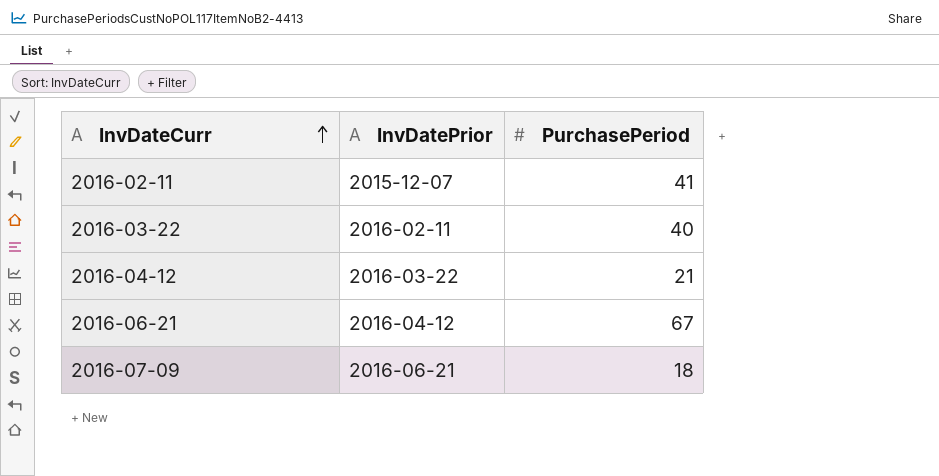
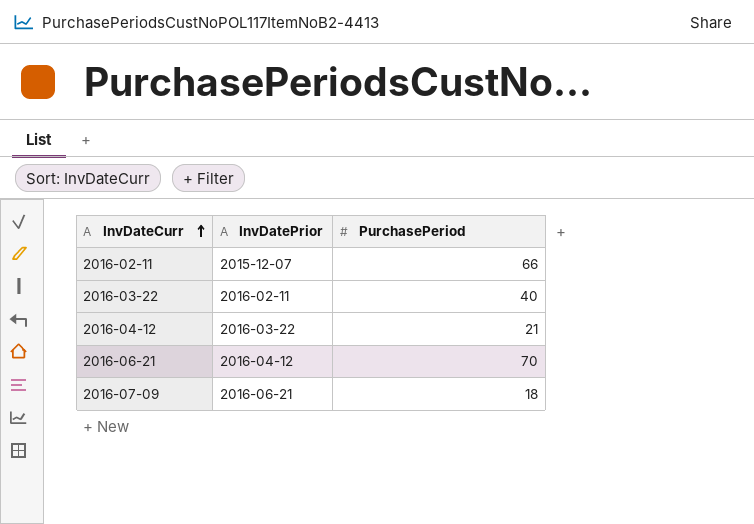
2016-02-11 | PurchasePeriod: 41 -> 66
2016-06-21 | PurchasePeriod: 67 -> 70

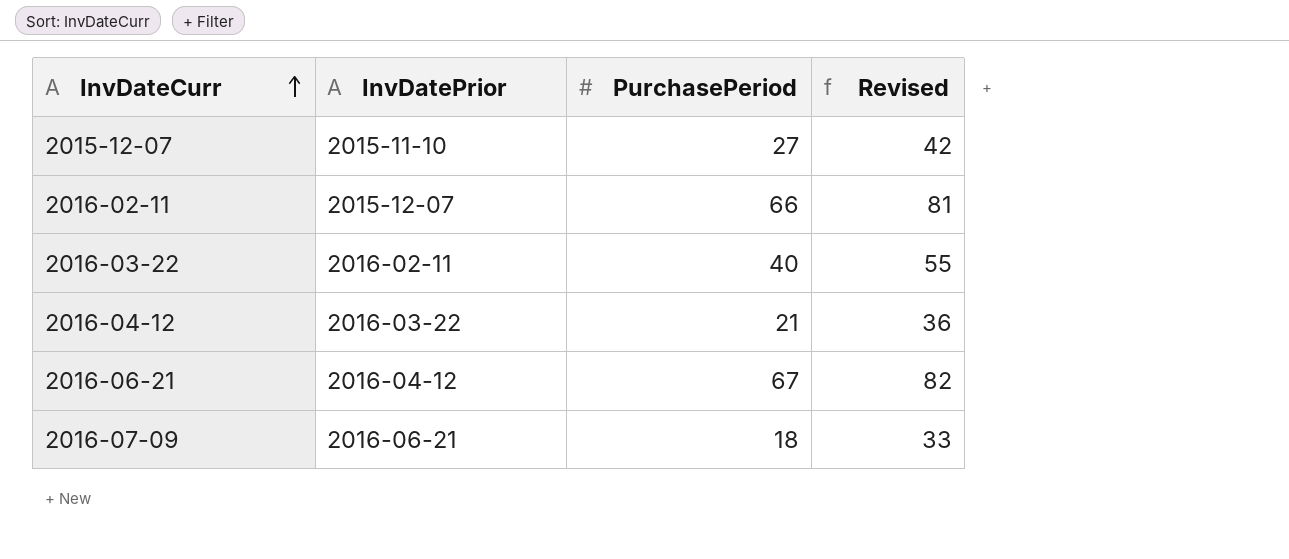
column Revised | formula: none -> [PurchasePeriod] + 15
row 2015-12-07: none -> 2015-11-10 | 27 | 42
2016-06-21 | PurchasePeriod: 70 -> 67

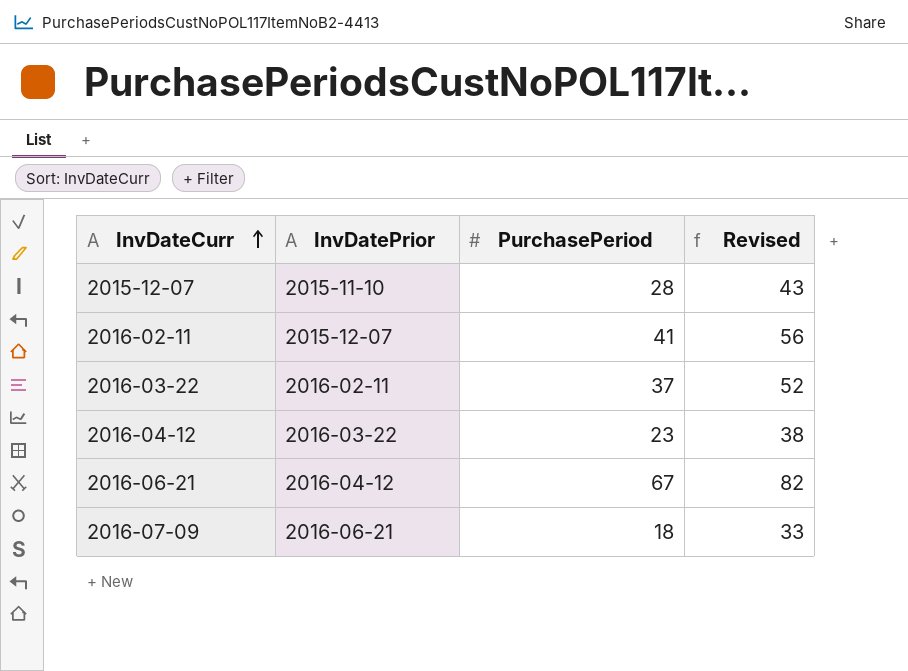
2015-12-07 | PurchasePeriod: 27 -> 28
2015-12-07 | Revised: 42 -> 43
2016-02-11 | PurchasePeriod: 66 -> 41
2016-02-11 | Revised: 81 -> 56
2016-03-22 | PurchasePeriod: 40 -> 37
2016-03-22 | Revised: 55 -> 52
2016-04-12 | PurchasePeriod: 21 -> 23
2016-04-12 | Revised: 36 -> 38

